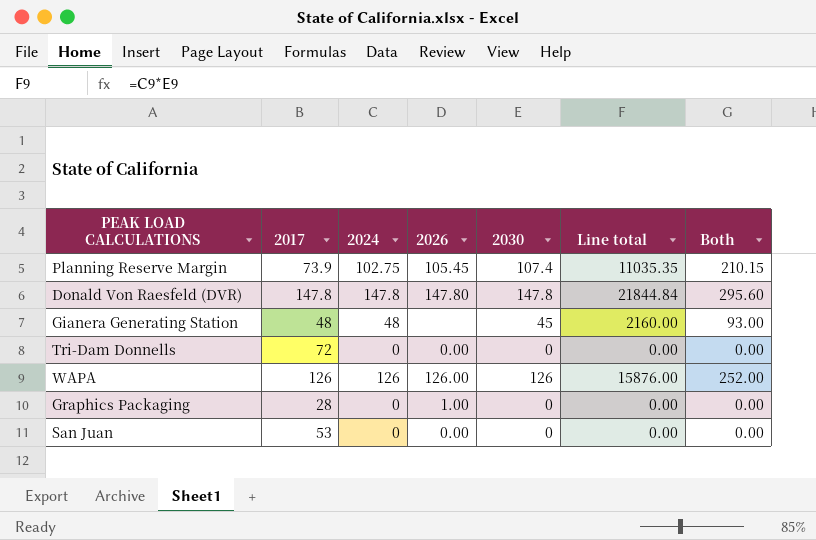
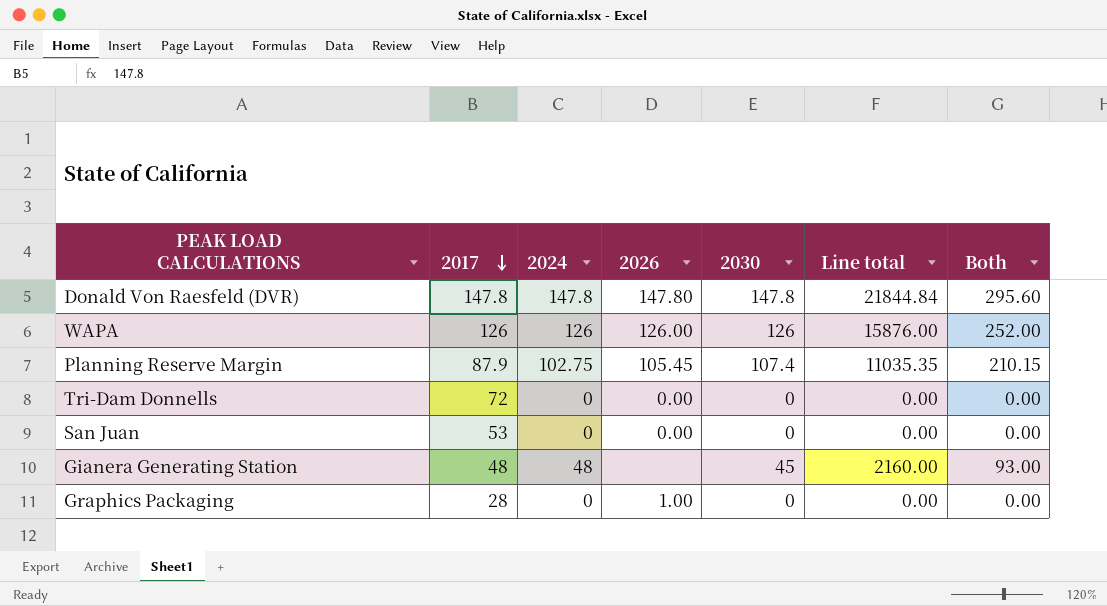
row order: none -> 2017 descending
Planning Reserve Margin | 2017: 73.9 -> 87.9

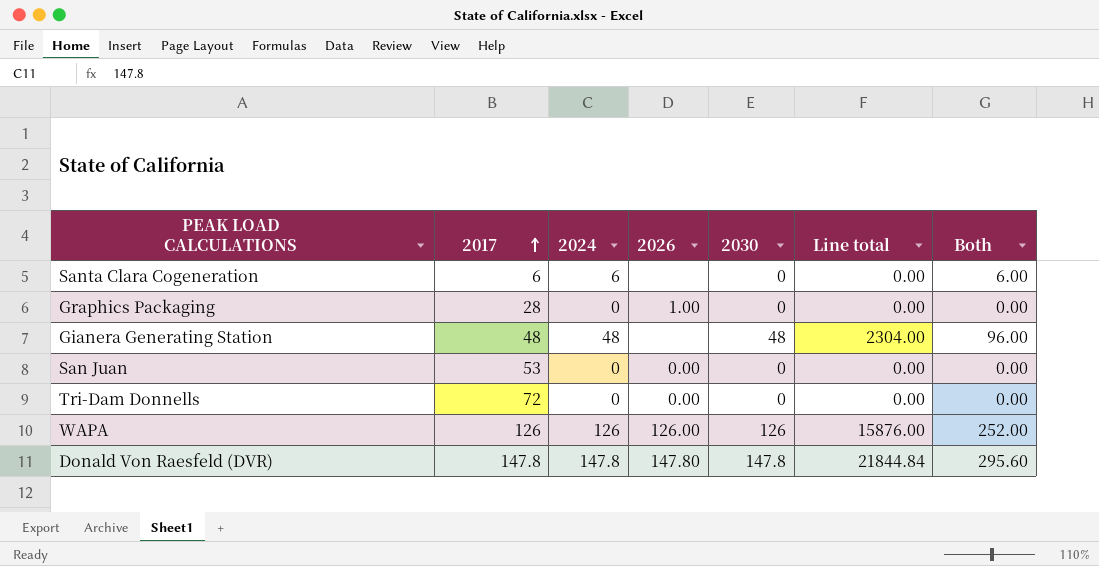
row order: 2017 descending -> 2017 ascending
row Planning Reserve Margin: 87.9 | 102.75 | 105.45 | 107.4 | 11035.35 | 210.15 -> none
row Santa Clara Cogeneration: none -> 6 | 6 | none | 0 | 0.00 | 6.00
Gianera Generating Station | 2030: 45 -> 48
Gianera Generating Station | Line total: 2160.00 -> 2304.00
Gianera Generating Station | Both: 93.00 -> 96.00

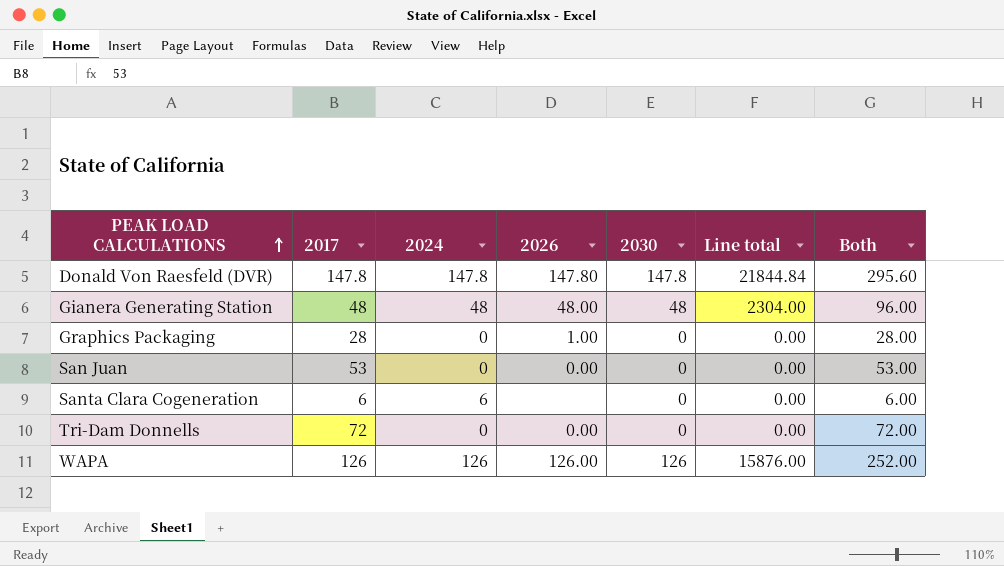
row order: 2017 ascending -> PEAK LOAD CALCULATIONS ascending
column Both | formula: [2024] + [2030] -> [2017] + [2030]
Gianera Generating Station | 2026: none -> 48.00

